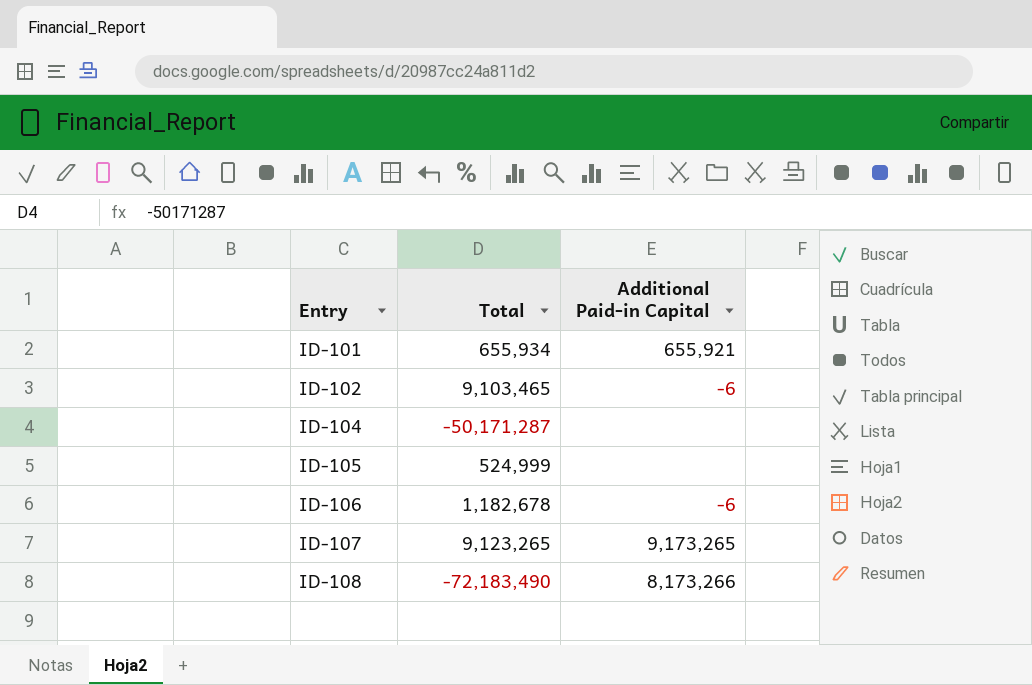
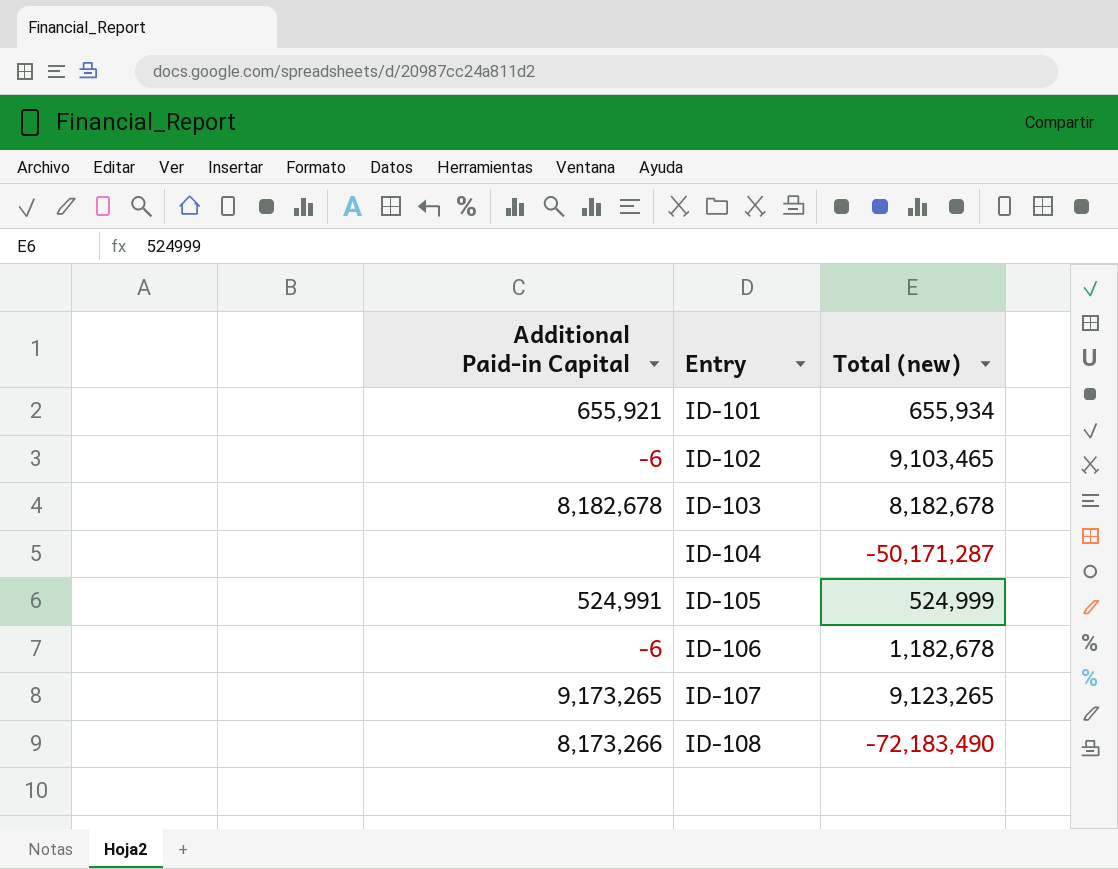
column Additional Paid-in Capital | position: 3 -> 1
column name: Total -> Total (new)
row ID-103: none -> 8,182,678 | 8,182,678
ID-105 | Additional Paid-in Capital: none -> 524,991

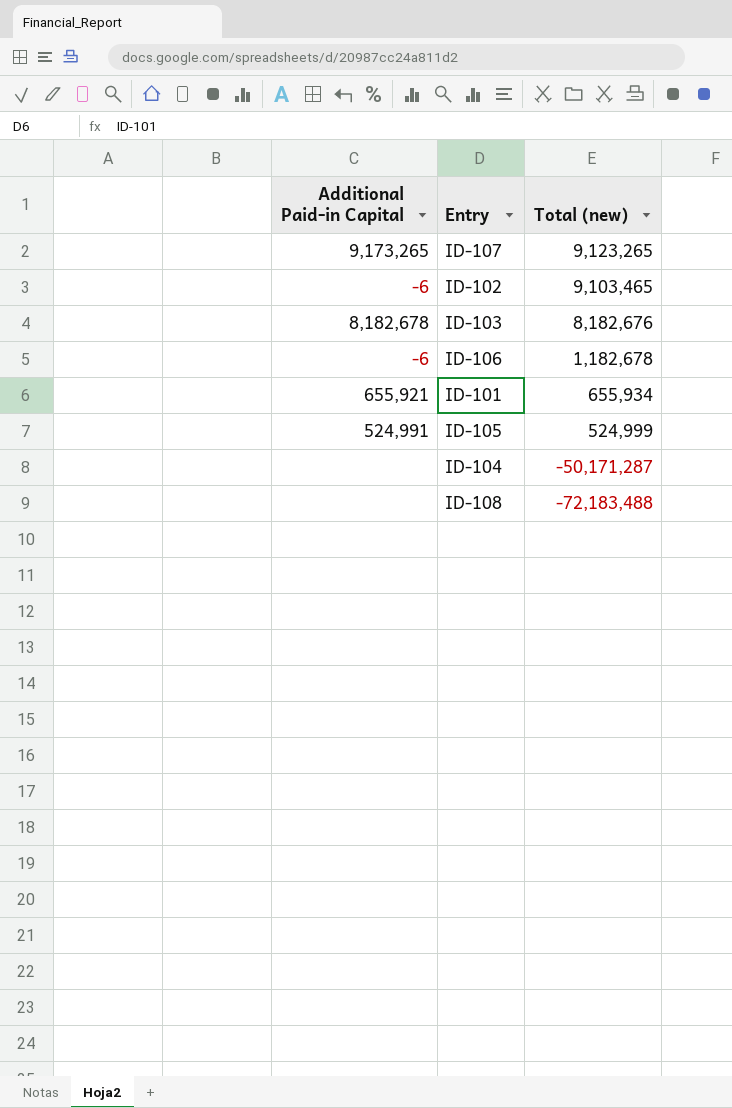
row order: Entry ascending -> Total (new) descending
ID-103 | Total (new): 8,182,678 -> 8,182,676
ID-108 | Additional Paid-in Capital: 8,173,266 -> none
ID-108 | Total (new): -72,183,490 -> -72,183,488

